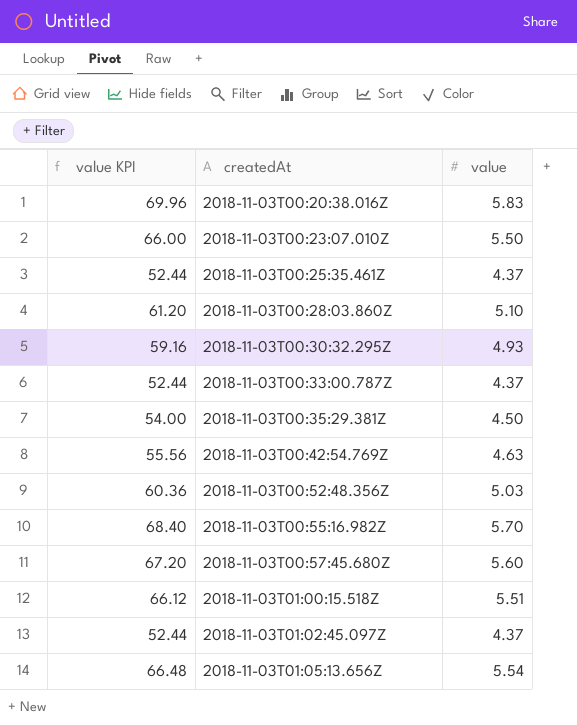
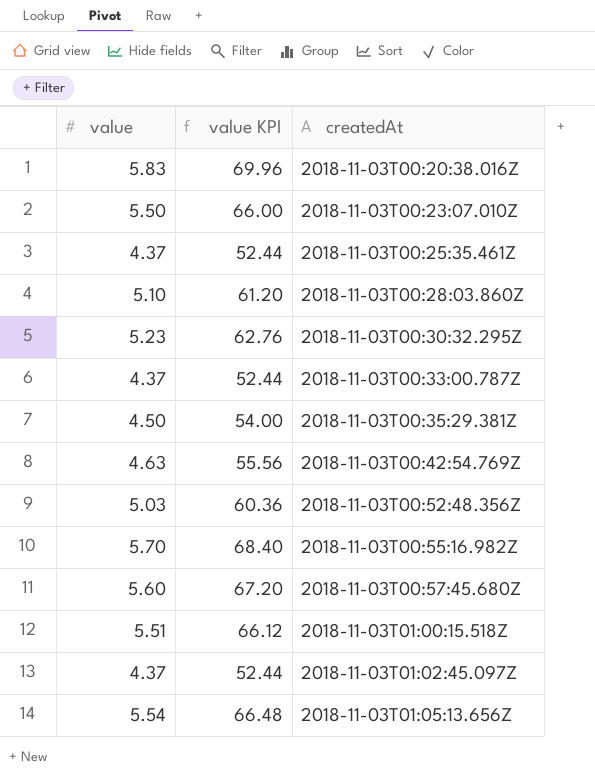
column value | position: 3 -> 1
2018-11-03T00:30:32.295Z | value: 4.93 -> 5.23
2018-11-03T00:30:32.295Z | value KPI: 59.16 -> 62.76

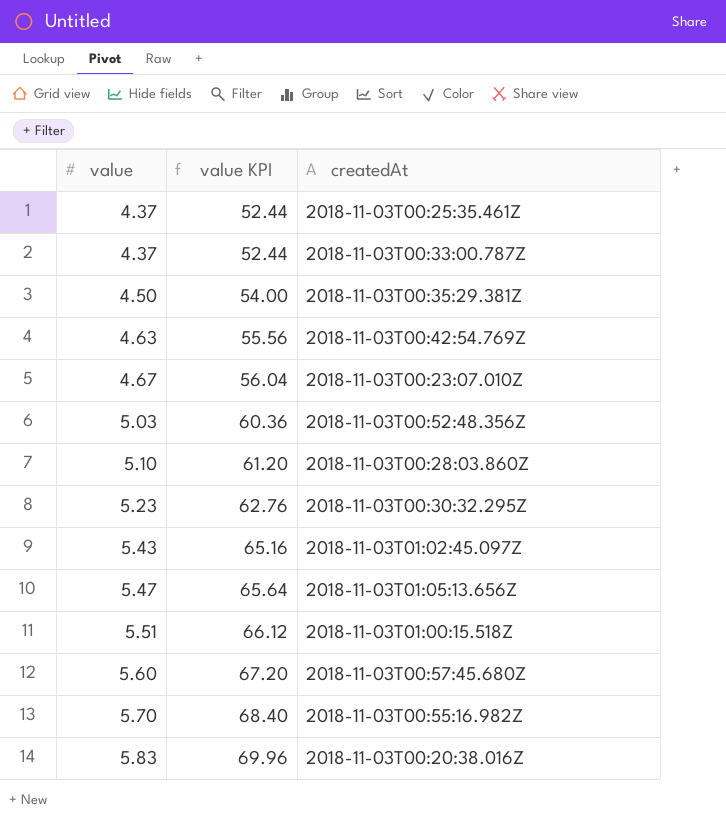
row order: createdAt ascending -> value ascending
2018-11-03T00:23:07.010Z | value: 5.50 -> 4.67
2018-11-03T00:23:07.010Z | value KPI: 66.00 -> 56.04
2018-11-03T01:02:45.097Z | value: 4.37 -> 5.43
2018-11-03T01:02:45.097Z | value KPI: 52.44 -> 65.16
2018-11-03T01:05:13.656Z | value: 5.54 -> 5.47
2018-11-03T01:05:13.656Z | value KPI: 66.48 -> 65.64

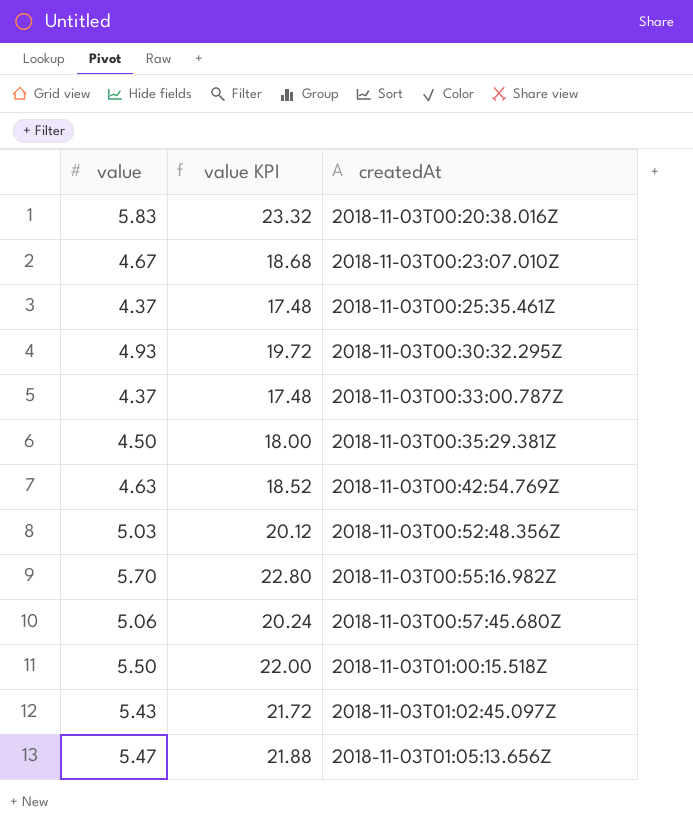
row order: value ascending -> createdAt ascending
column value KPI | formula: [value] * 12 -> [value] * 4
row 2018-11-03T00:28:03.860Z: 5.10 | 61.20 -> none
2018-11-03T00:30:32.295Z | value: 5.23 -> 4.93
2018-11-03T00:57:45.680Z | value: 5.60 -> 5.06
2018-11-03T01:00:15.518Z | value: 5.51 -> 5.50

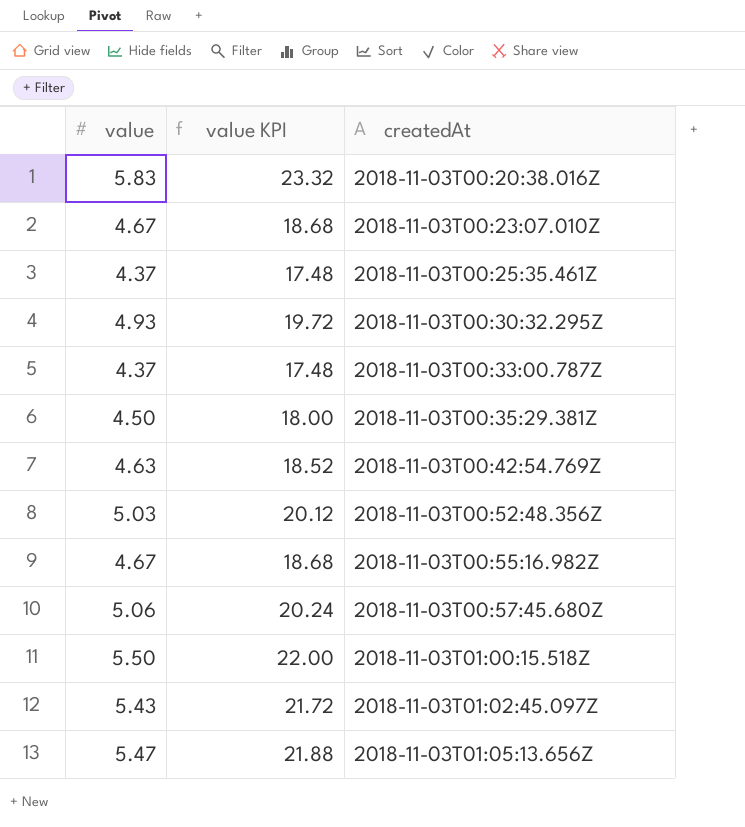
2018-11-03T00:55:16.982Z | value: 5.70 -> 4.67
2018-11-03T00:55:16.982Z | value KPI: 22.80 -> 18.68

